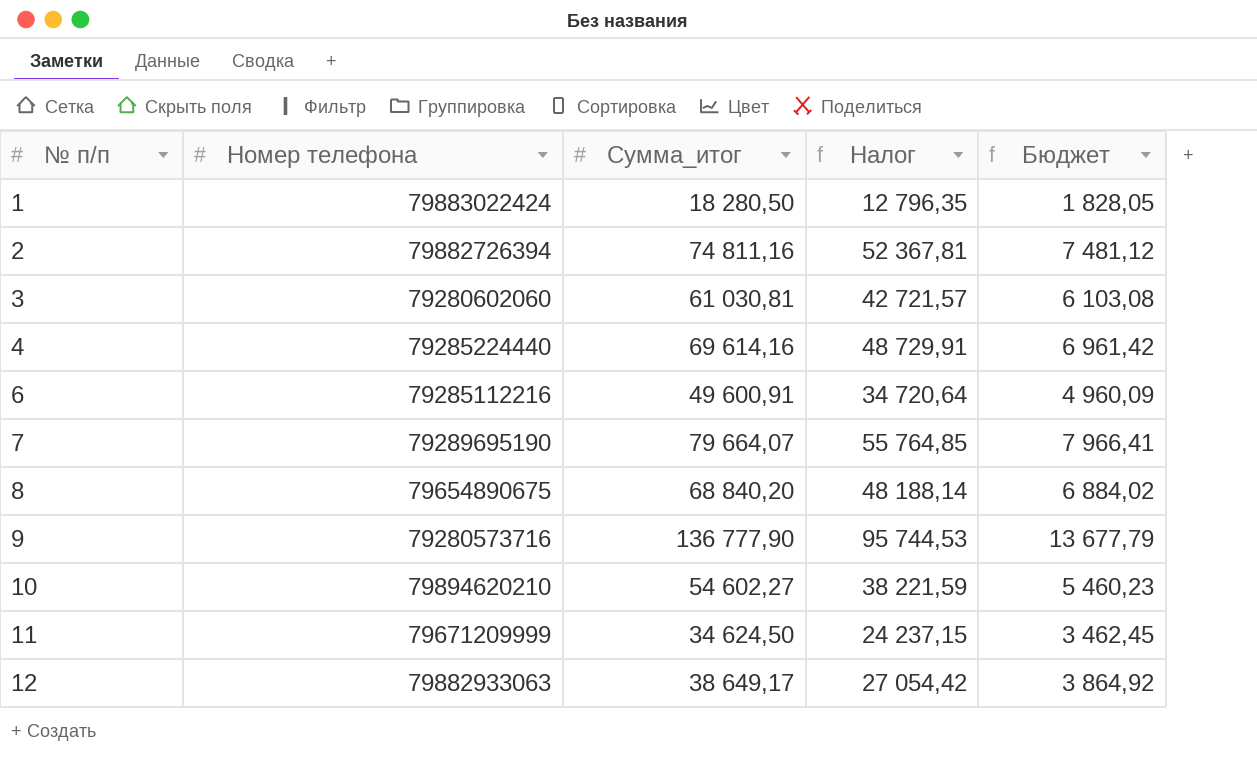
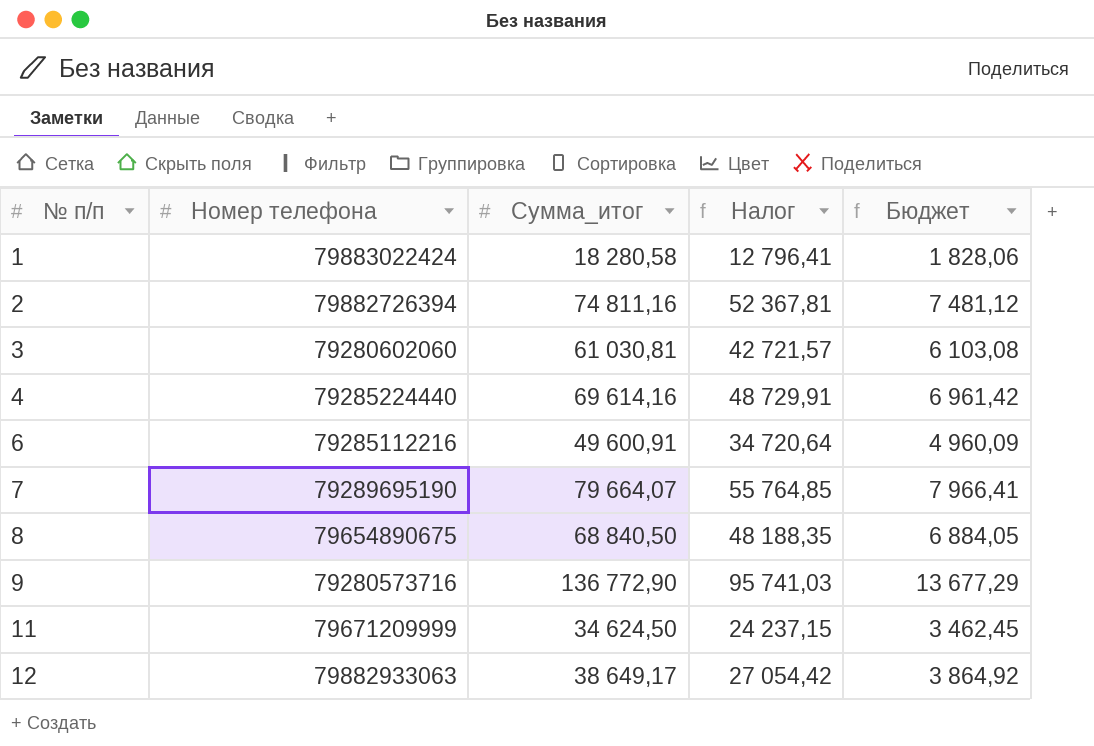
row 10: 79894620210 | 54 602,27 | 38 221,59 | 5 460,23 -> none
1 | Сумма_итог: 18 280,50 -> 18 280,58
1 | Налог: 12 796,35 -> 12 796,41
1 | Бюджет: 1 828,05 -> 1 828,06
8 | Сумма_итог: 68 840,20 -> 68 840,50
8 | Налог: 48 188,14 -> 48 188,35
8 | Бюджет: 6 884,02 -> 6 884,05
9 | Сумма_итог: 136 777,90 -> 136 772,90
9 | Налог: 95 744,53 -> 95 741,03
9 | Бюджет: 13 677,79 -> 13 677,29

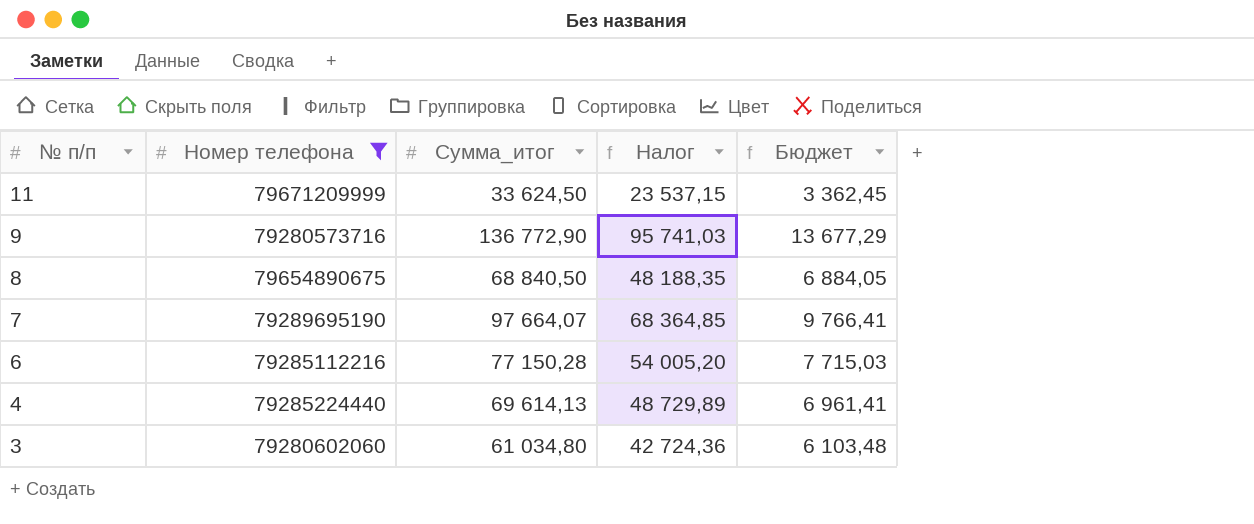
filter: none -> Номер телефона <= 79671209999
row order: № п/п ascending -> № п/п descending
11 | Сумма_итог: 34 624,50 -> 33 624,50
11 | Налог: 24 237,15 -> 23 537,15
11 | Бюджет: 3 462,45 -> 3 362,45
7 | Сумма_итог: 79 664,07 -> 97 664,07
7 | Налог: 55 764,85 -> 68 364,85
7 | Бюджет: 7 966,41 -> 9 766,41
6 | Сумма_итог: 49 600,91 -> 77 150,28
6 | Налог: 34 720,64 -> 54 005,20
6 | Бюджет: 4 960,09 -> 7 715,03
4 | Сумма_итог: 69 614,16 -> 69 614,13
4 | Налог: 48 729,91 -> 48 729,89
4 | Бюджет: 6 961,42 -> 6 961,41
3 | Сумма_итог: 61 030,81 -> 61 034,80
3 | Налог: 42 721,57 -> 42 724,36
3 | Бюджет: 6 103,08 -> 6 103,48

